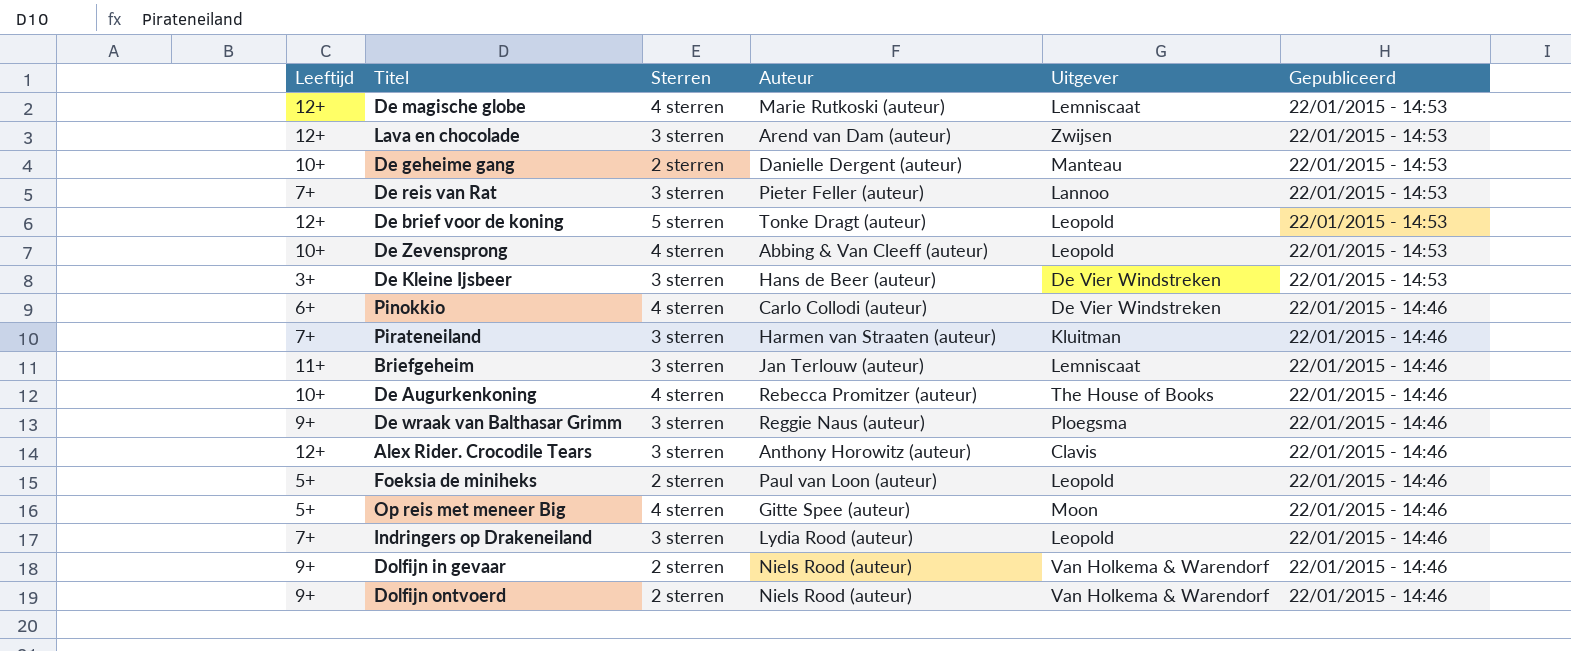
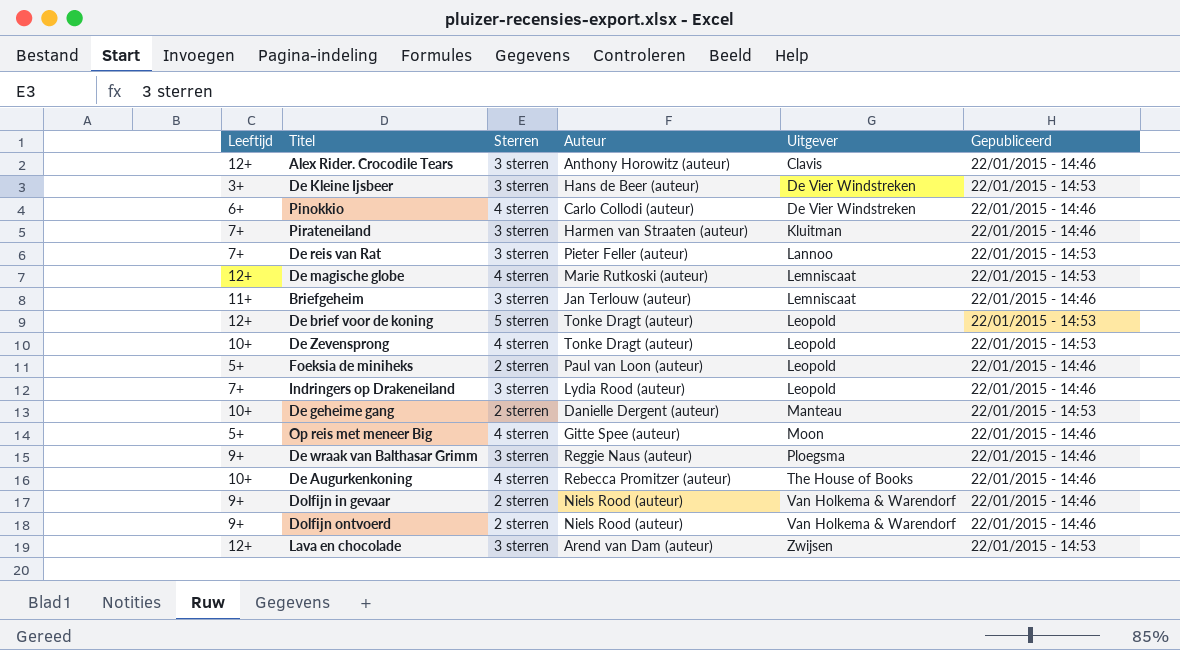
row order: Gepubliceerd descending -> Uitgever ascending
De Zevensprong | Auteur: Abbing & Van Cleeff (auteur) -> Tonke Dragt (auteur)

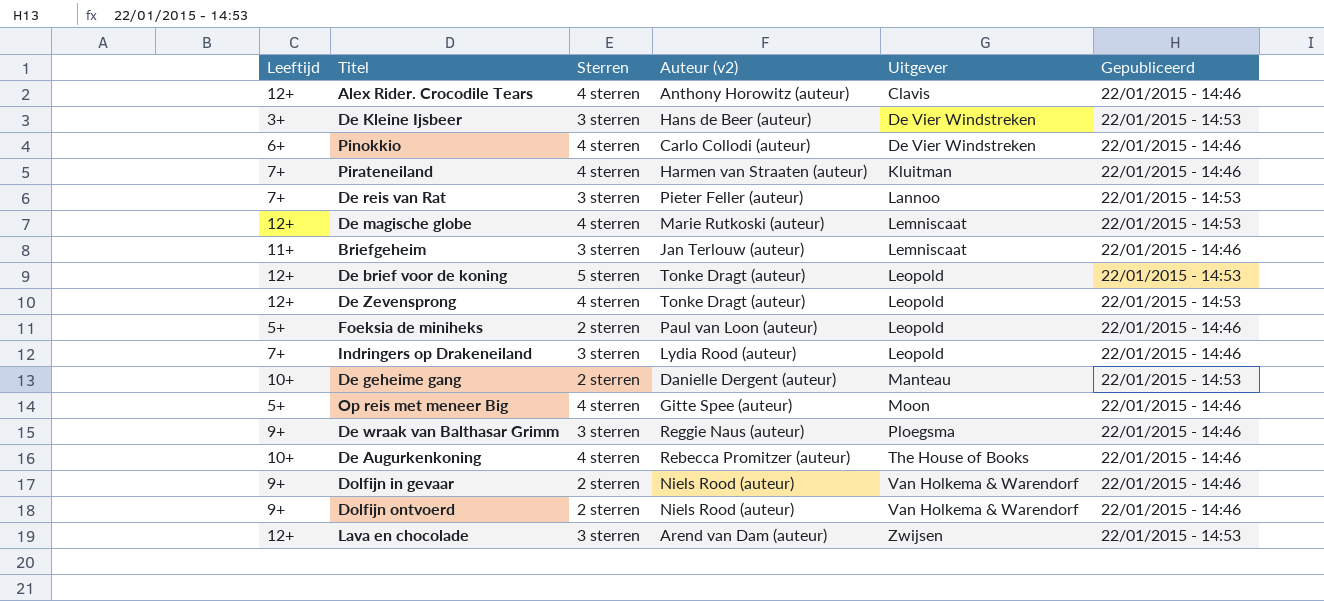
column name: Auteur -> Auteur (v2)
Alex Rider. Crocodile Tears | Sterren: 3 sterren -> 4 sterren
Pirateneiland | Sterren: 3 sterren -> 4 sterren
De Zevensprong | Leeftijd: 10+ -> 12+

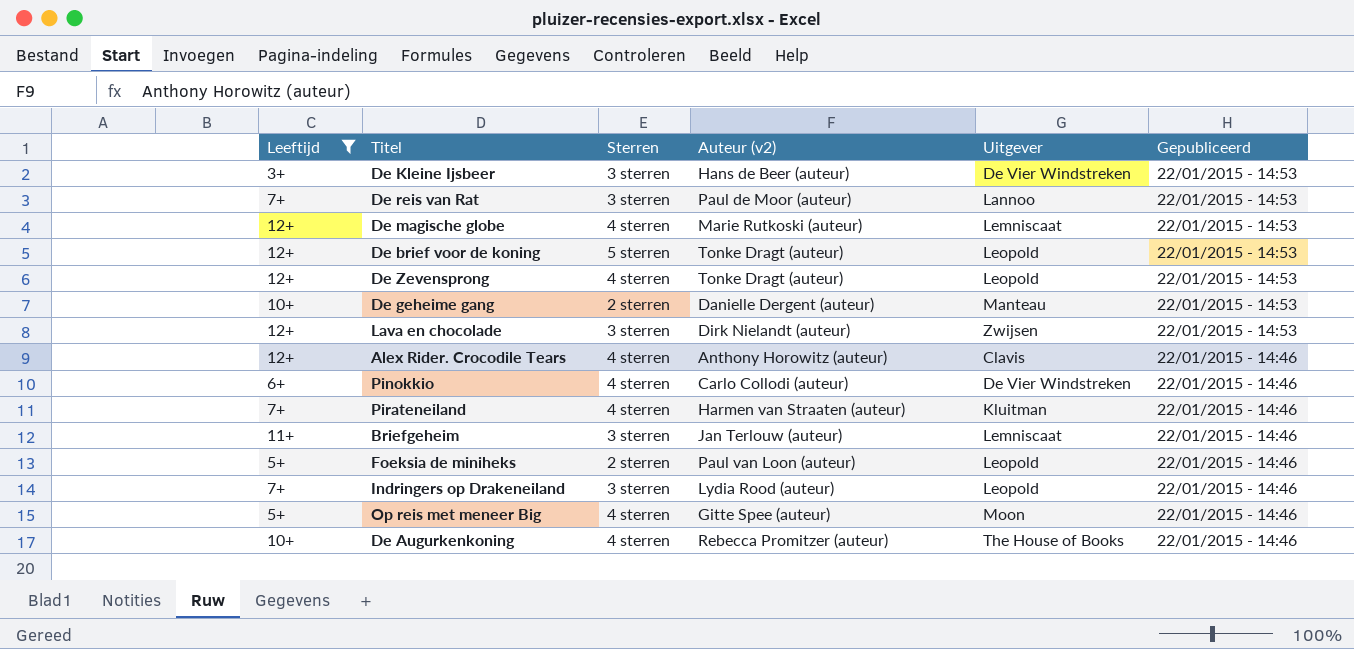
filter: none -> Leeftijd != 9+
row order: Uitgever ascending -> Gepubliceerd descending
De reis van Rat | Auteur (v2): Pieter Feller (auteur) -> Paul de Moor (auteur)
Lava en chocolade | Auteur (v2): Arend van Dam (auteur) -> Dirk Nielandt (auteur)

